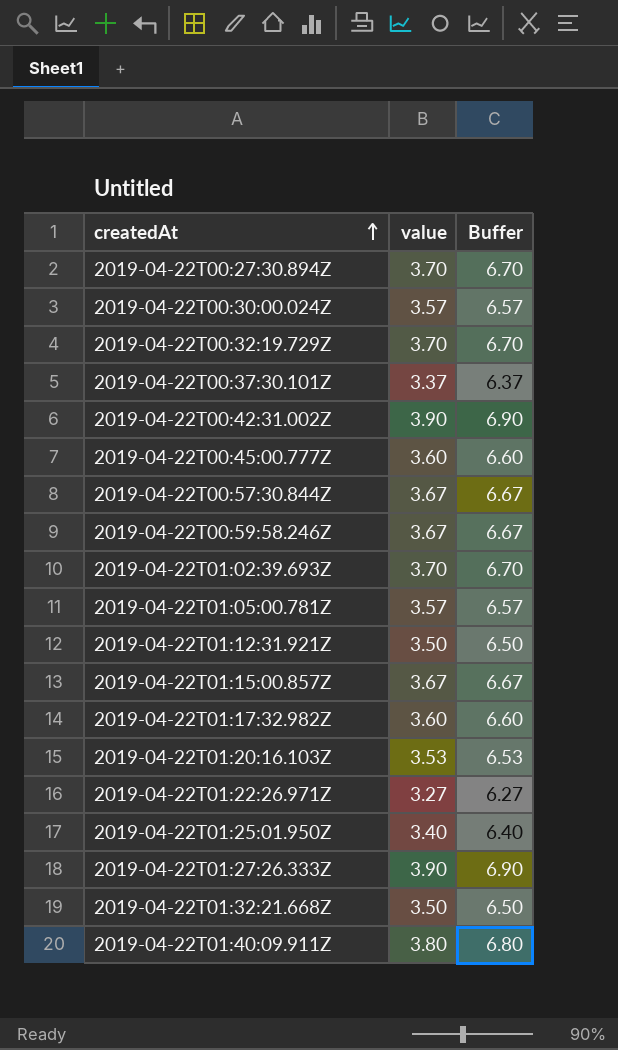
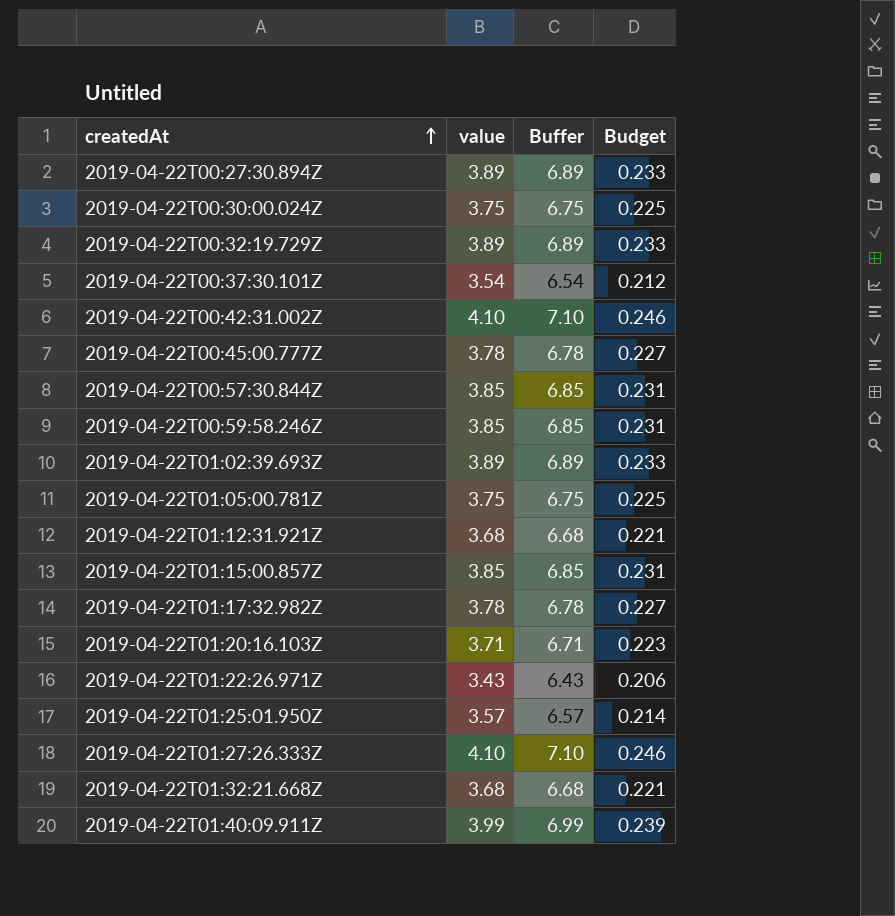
column Budget | formula: none -> [value] * 0.06
2019-04-22T00:27:30.894Z | value: 3.70 -> 3.89
2019-04-22T00:27:30.894Z | Buffer: 6.70 -> 6.89
2019-04-22T00:30:00.024Z | value: 3.57 -> 3.75
2019-04-22T00:30:00.024Z | Buffer: 6.57 -> 6.75
2019-04-22T00:32:19.729Z | value: 3.70 -> 3.89
2019-04-22T00:32:19.729Z | Buffer: 6.70 -> 6.89
2019-04-22T00:37:30.101Z | value: 3.37 -> 3.54
2019-04-22T00:37:30.101Z | Buffer: 6.37 -> 6.54
2019-04-22T00:42:31.002Z | value: 3.90 -> 4.10
2019-04-22T00:42:31.002Z | Buffer: 6.90 -> 7.10
2019-04-22T00:45:00.777Z | value: 3.60 -> 3.78
2019-04-22T00:45:00.777Z | Buffer: 6.60 -> 6.78
2019-04-22T00:57:30.844Z | value: 3.67 -> 3.85
2019-04-22T00:57:30.844Z | Buffer: 6.67 -> 6.85
2019-04-22T00:59:58.246Z | value: 3.67 -> 3.85
2019-04-22T00:59:58.246Z | Buffer: 6.67 -> 6.85
2019-04-22T01:02:39.693Z | value: 3.70 -> 3.89
2019-04-22T01:02:39.693Z | Buffer: 6.70 -> 6.89
2019-04-22T01:05:00.781Z | value: 3.57 -> 3.75
2019-04-22T01:05:00.781Z | Buffer: 6.57 -> 6.75
2019-04-22T01:12:31.921Z | value: 3.50 -> 3.68
2019-04-22T01:12:31.921Z | Buffer: 6.50 -> 6.68
2019-04-22T01:15:00.857Z | value: 3.67 -> 3.85
2019-04-22T01:15:00.857Z | Buffer: 6.67 -> 6.85
2019-04-22T01:17:32.982Z | value: 3.60 -> 3.78
2019-04-22T01:17:32.982Z | Buffer: 6.60 -> 6.78
2019-04-22T01:20:16.103Z | value: 3.53 -> 3.71
2019-04-22T01:20:16.103Z | Buffer: 6.53 -> 6.71
2019-04-22T01:22:26.971Z | value: 3.27 -> 3.43
2019-04-22T01:22:26.971Z | Buffer: 6.27 -> 6.43
2019-04-22T01:25:01.950Z | value: 3.40 -> 3.57
2019-04-22T01:25:01.950Z | Buffer: 6.40 -> 6.57
2019-04-22T01:27:26.333Z | value: 3.90 -> 4.10
2019-04-22T01:27:26.333Z | Buffer: 6.90 -> 7.10
2019-04-22T01:32:21.668Z | value: 3.50 -> 3.68
2019-04-22T01:32:21.668Z | Buffer: 6.50 -> 6.68
2019-04-22T01:40:09.911Z | value: 3.80 -> 3.99
2019-04-22T01:40:09.911Z | Buffer: 6.80 -> 6.99

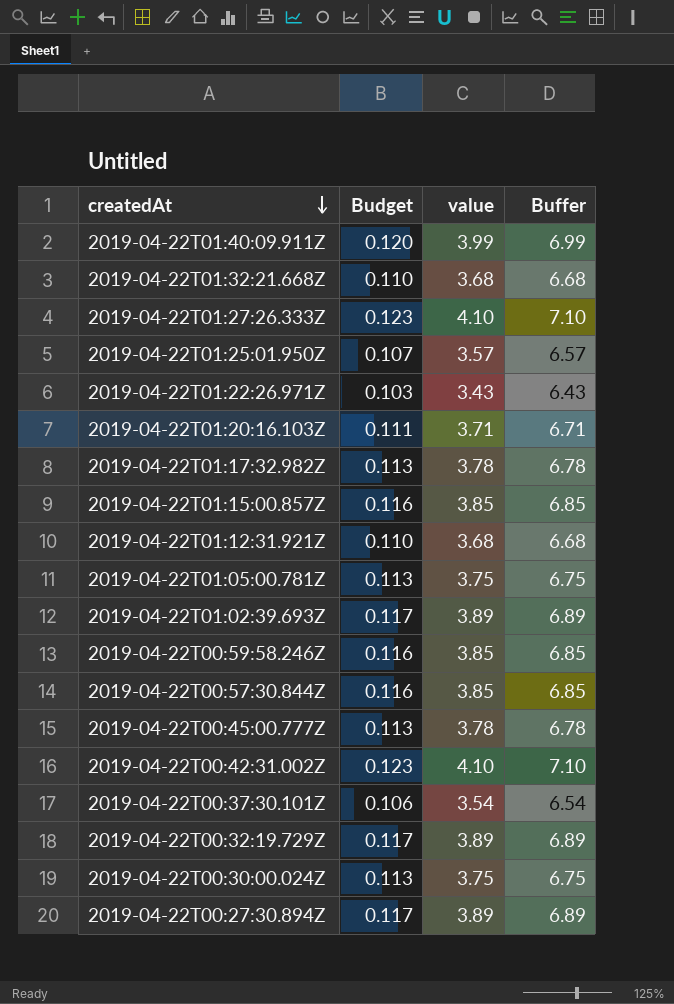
row order: createdAt ascending -> createdAt descending
column Budget | formula: [value] * 0.06 -> [value] * 0.03
column Budget | position: 4 -> 2

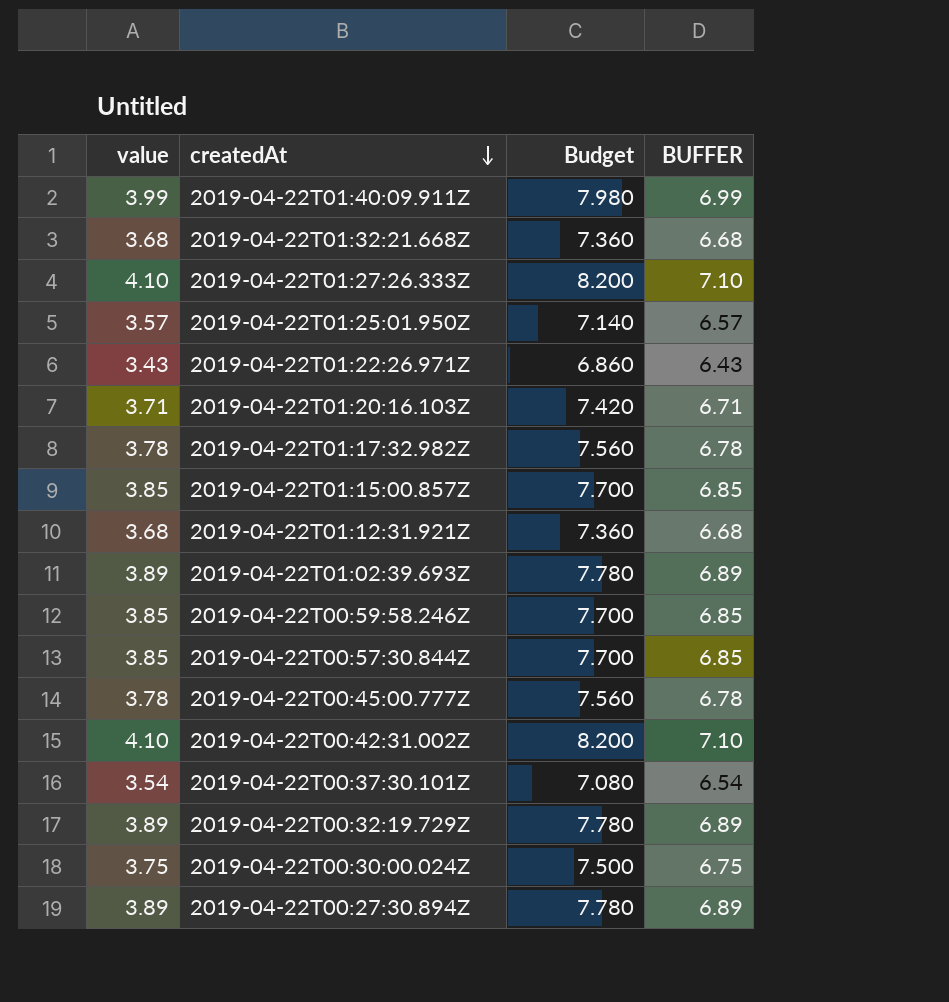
column value | position: 3 -> 1
column Budget | formula: [value] * 0.03 -> [value] * 2
column name: Buffer -> BUFFER
row 2019-04-22T01:05:00.781Z: 0.113 | 3.75 | 6.75 -> none

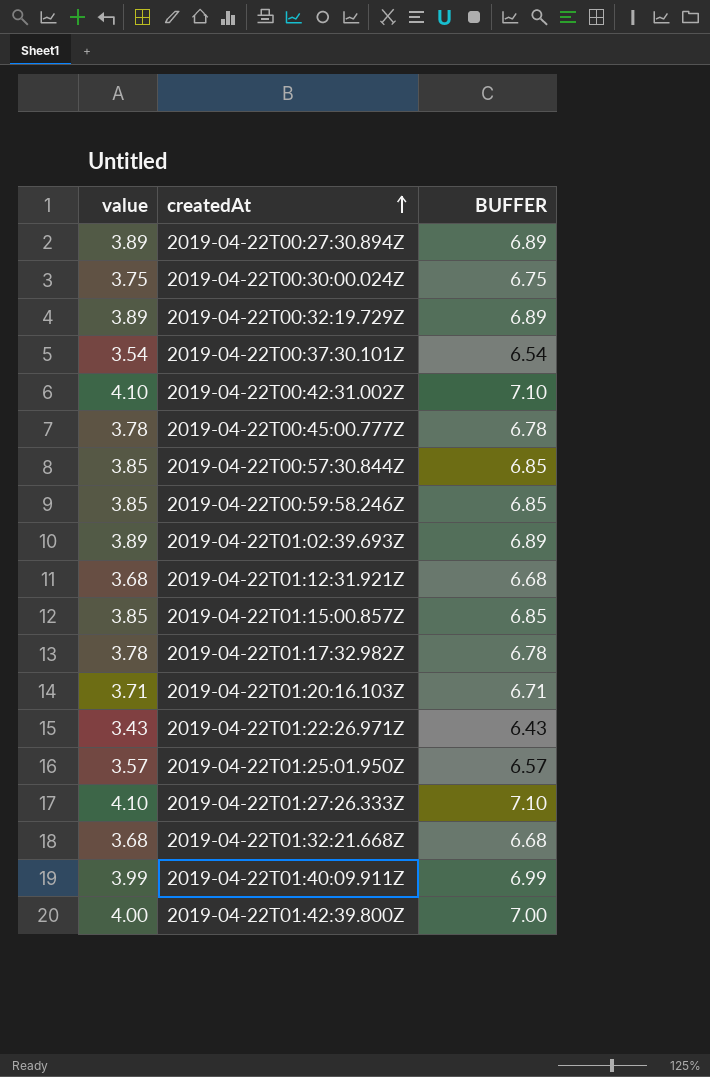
row order: createdAt descending -> createdAt ascending
column Budget | formula: [value] * 2 -> none
row 2019-04-22T01:42:39.800Z: none -> 4.00 | 7.00

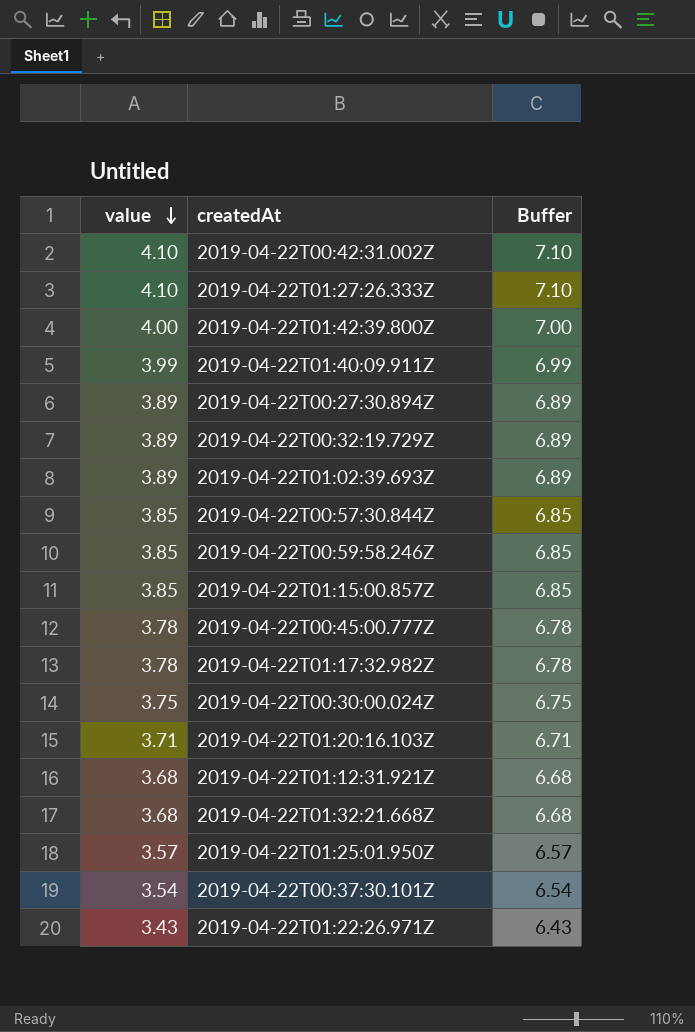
row order: createdAt ascending -> value descending
column name: BUFFER -> Buffer

